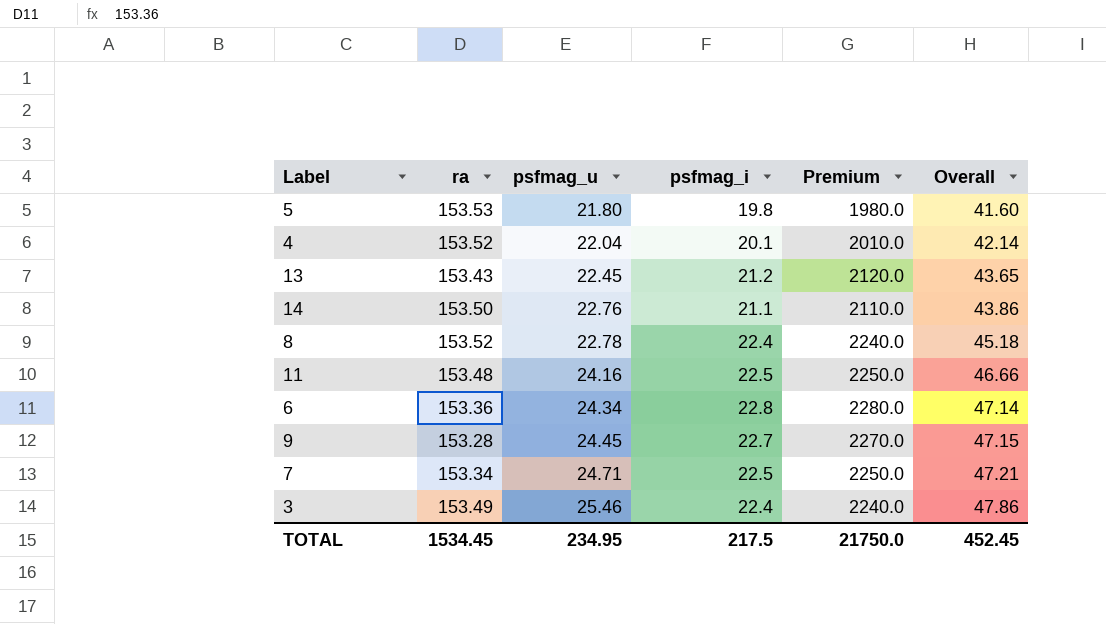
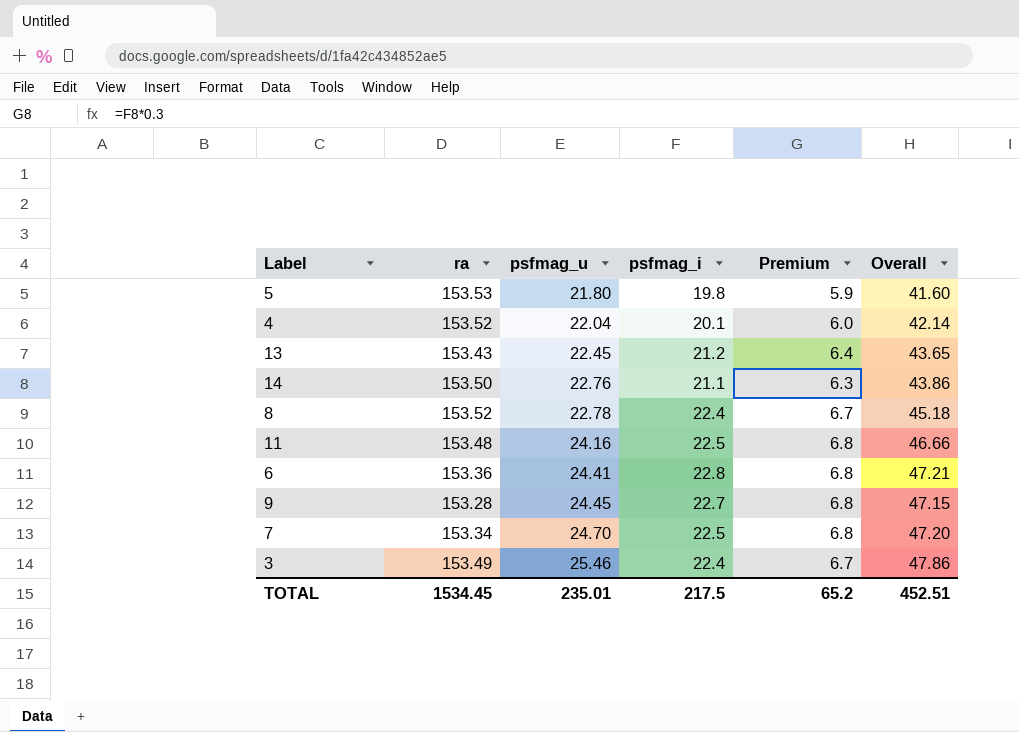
column Premium | formula: [psfmag_i] * 100 -> [psfmag_i] * 0.3
6 | psfmag_u: 24.34 -> 24.41
6 | Overall: 47.14 -> 47.21
7 | psfmag_u: 24.71 -> 24.70
7 | Overall: 47.21 -> 47.20
TOTAL | psfmag_u: 234.95 -> 235.01
TOTAL | Premium: 21750.0 -> 65.2
TOTAL | Overall: 452.45 -> 452.51

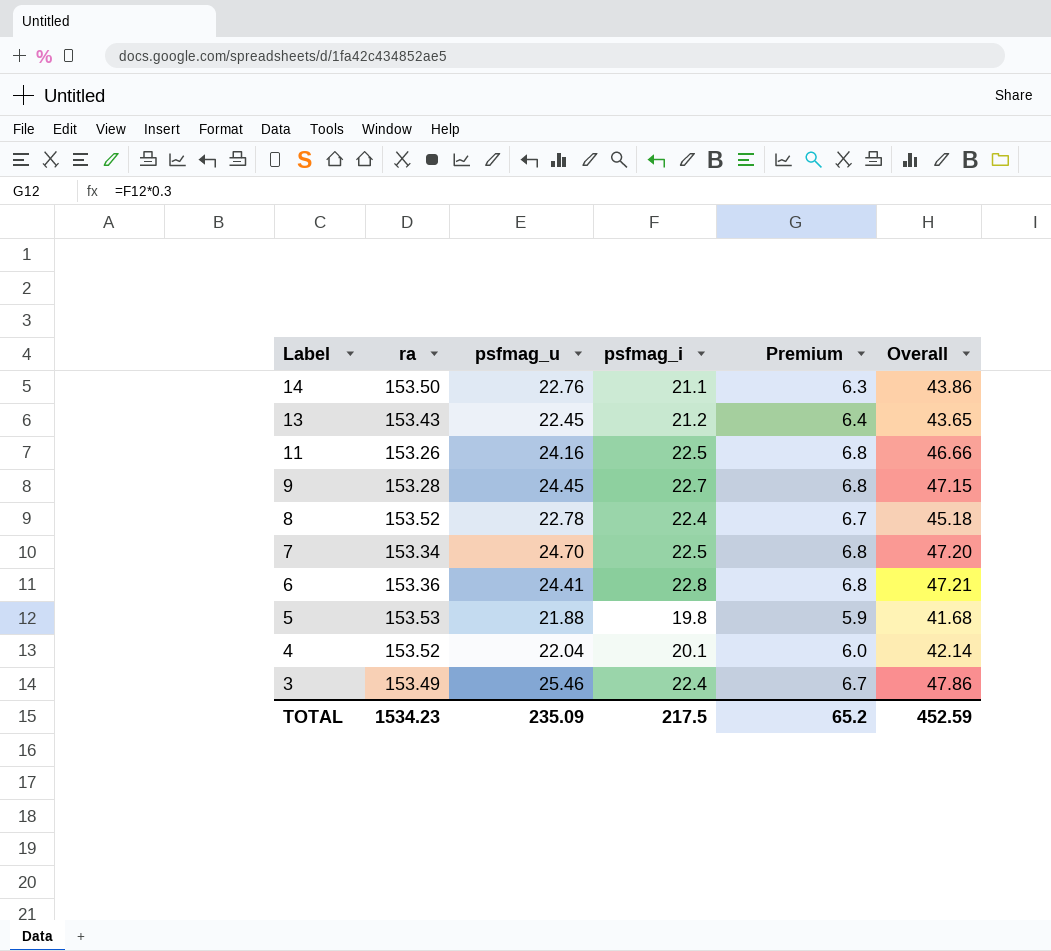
row order: psfmag_u ascending -> Label descending
11 | ra: 153.48 -> 153.26
5 | psfmag_u: 21.80 -> 21.88
5 | Overall: 41.60 -> 41.68
TOTAL | ra: 1534.45 -> 1534.23
TOTAL | psfmag_u: 235.01 -> 235.09
TOTAL | Overall: 452.51 -> 452.59

